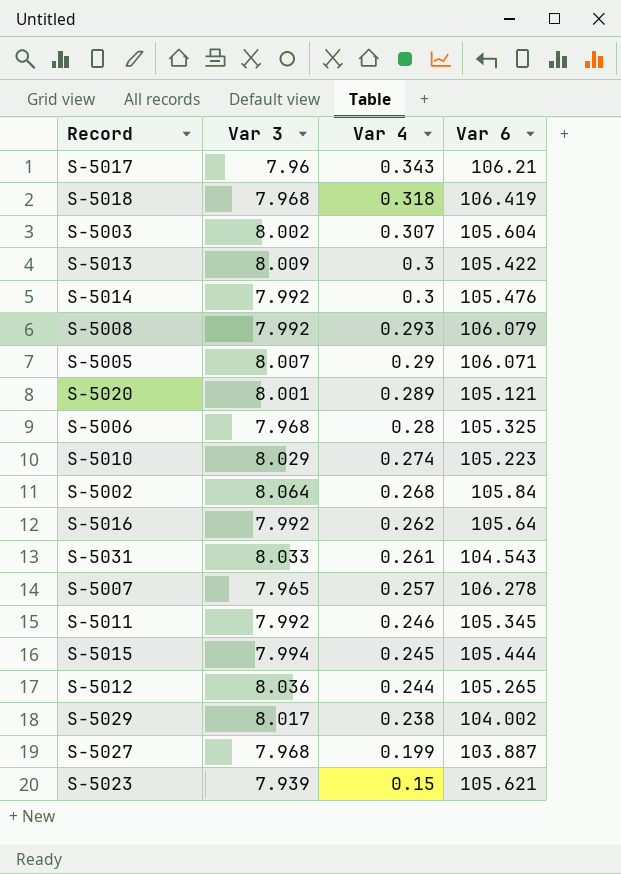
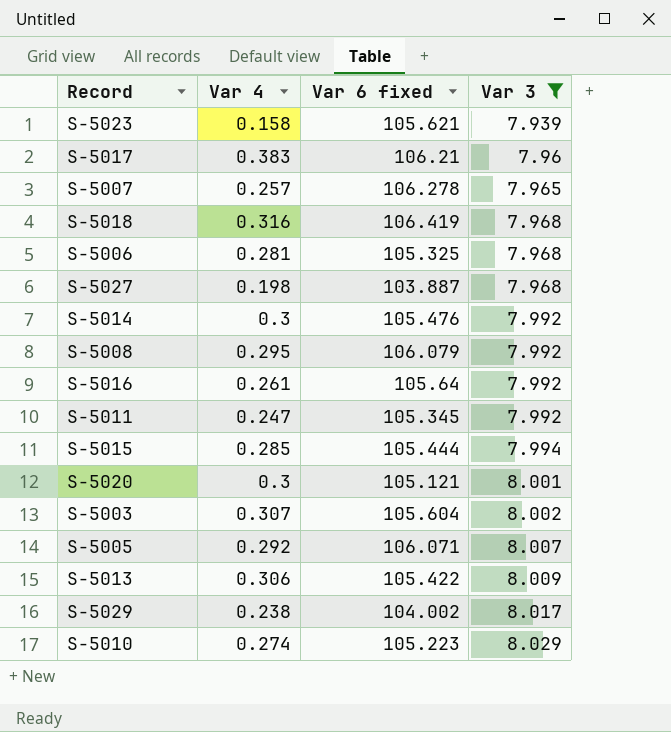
filter: none -> Var 3 <= 8.029
row order: Var 4 descending -> Var 3 ascending
column name: Var 6 -> Var 6 fixed
column Var 3 | position: 2 -> 4
S-5023 | Var 4: 0.15 -> 0.158
S-5017 | Var 4: 0.343 -> 0.383
S-5018 | Var 4: 0.318 -> 0.316
S-5006 | Var 4: 0.28 -> 0.281
S-5027 | Var 4: 0.199 -> 0.198
S-5008 | Var 4: 0.293 -> 0.295
S-5016 | Var 4: 0.262 -> 0.261
S-5011 | Var 4: 0.246 -> 0.247
S-5015 | Var 4: 0.245 -> 0.285
S-5020 | Var 4: 0.289 -> 0.3
S-5005 | Var 4: 0.29 -> 0.292
S-5013 | Var 4: 0.3 -> 0.306

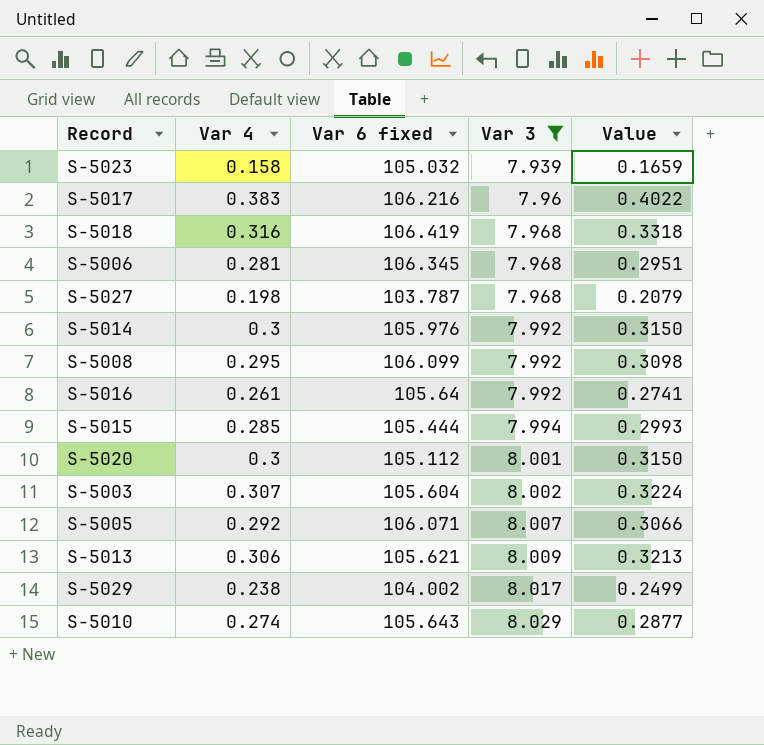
column Value | formula: none -> [Var 4] * 1.05
row S-5007: 0.257 | 106.278 | 7.965 -> none
row S-5011: 0.247 | 105.345 | 7.992 -> none
S-5023 | Var 6 fixed: 105.621 -> 105.032
S-5017 | Var 6 fixed: 106.21 -> 106.216
S-5006 | Var 6 fixed: 105.325 -> 106.345
S-5027 | Var 6 fixed: 103.887 -> 103.787
S-5014 | Var 6 fixed: 105.476 -> 105.976
S-5008 | Var 6 fixed: 106.079 -> 106.099
S-5020 | Var 6 fixed: 105.121 -> 105.112
S-5013 | Var 6 fixed: 105.422 -> 105.621
S-5010 | Var 6 fixed: 105.223 -> 105.643

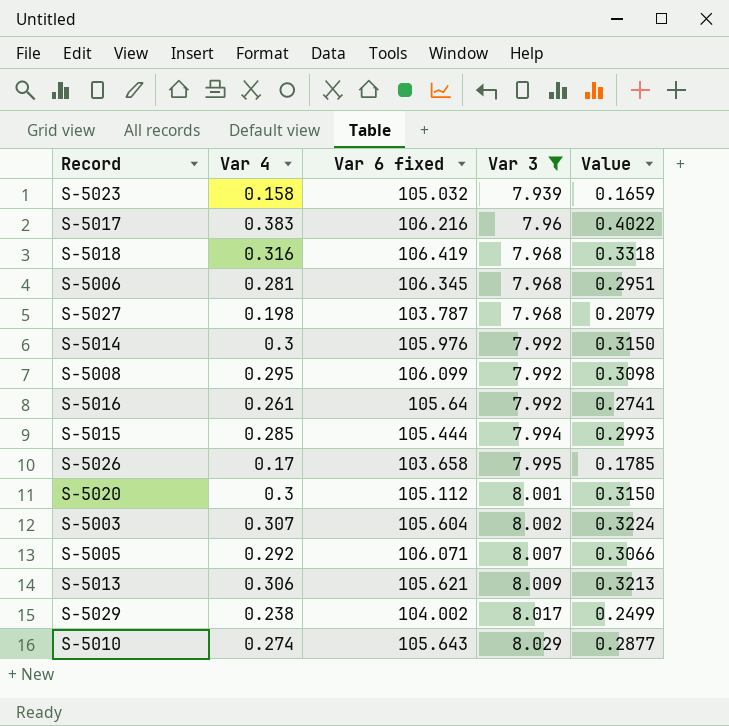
row S-5026: none -> 0.17 | 103.658 | 7.995 | 0.1785

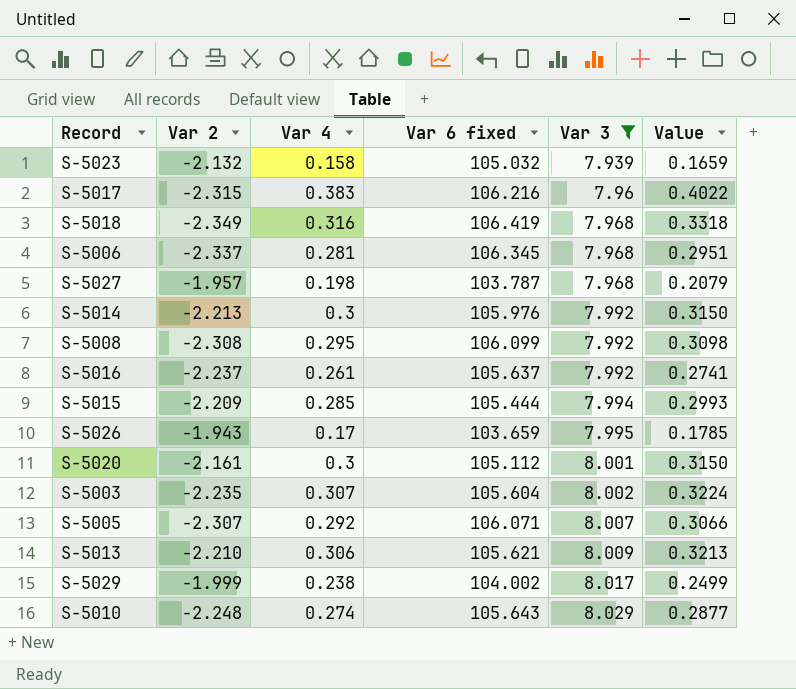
column Var 2 | position: none -> 2
S-5016 | Var 6 fixed: 105.64 -> 105.637
S-5026 | Var 6 fixed: 103.658 -> 103.659

